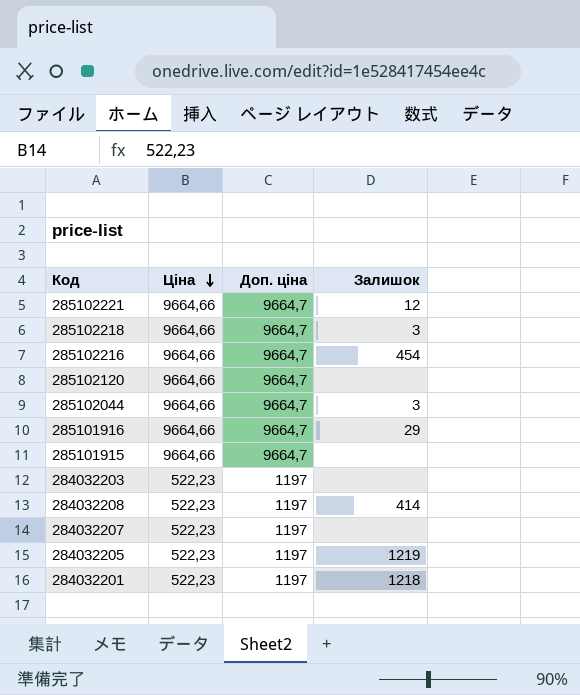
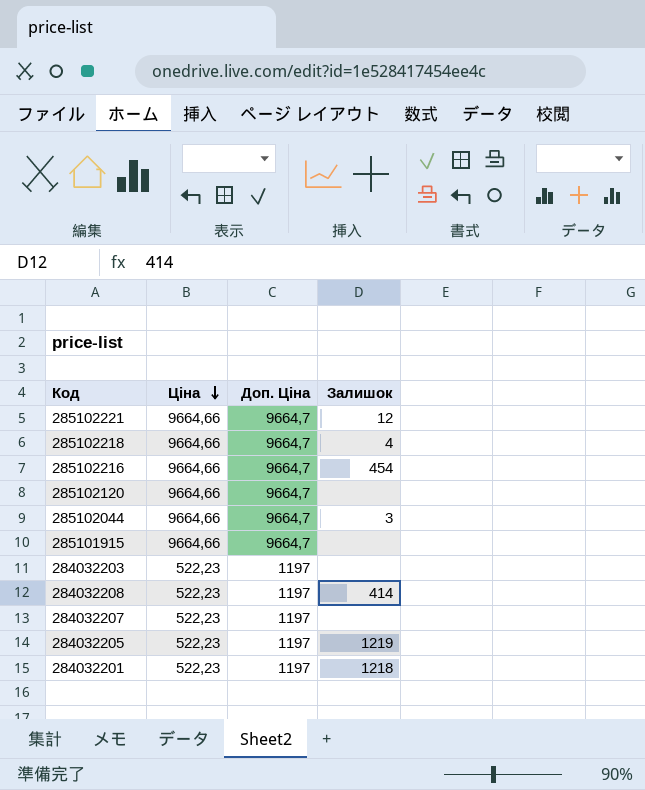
column name: Доп. ціна -> Доп. Ціна
row 285101916: 9664,66 | 9664,7 | 29 -> none
285102218 | Залишок: 3 -> 4

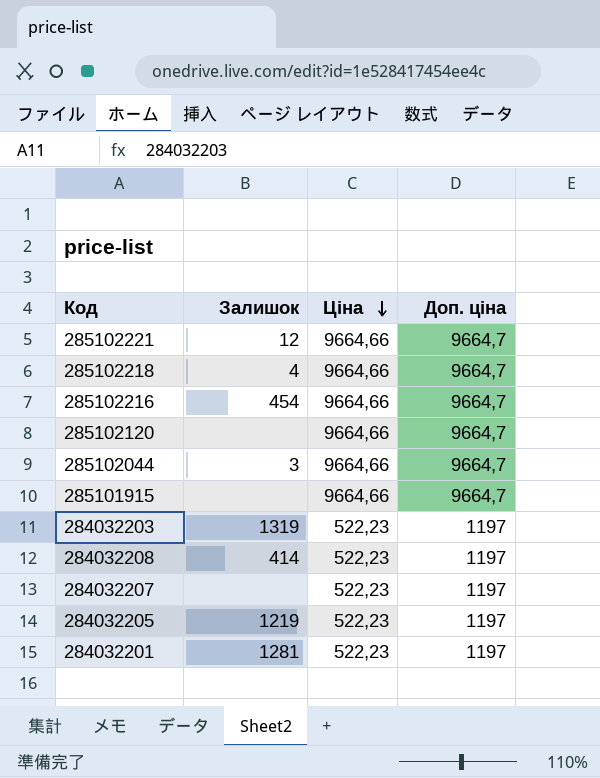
column Залишок | position: 4 -> 2
column name: Доп. Ціна -> Доп. ціна
284032203 | Залишок: none -> 1319
284032201 | Залишок: 1218 -> 1281

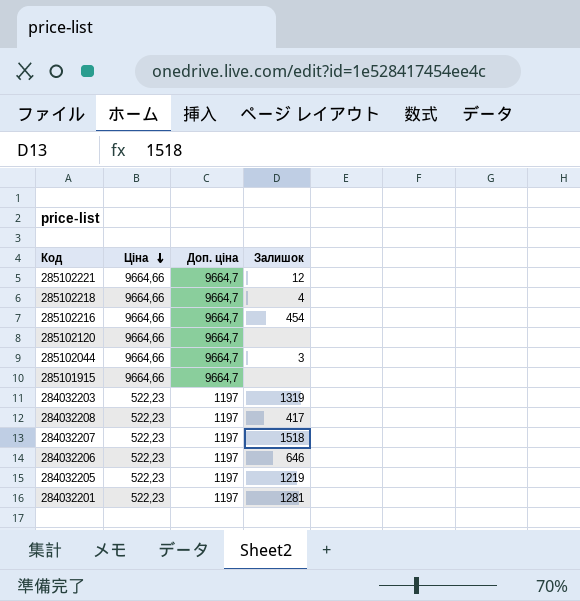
column Залишок | position: 2 -> 4
284032208 | Залишок: 414 -> 417
284032207 | Залишок: none -> 1518
row 284032206: none -> 522,23 | 1197 | 646

